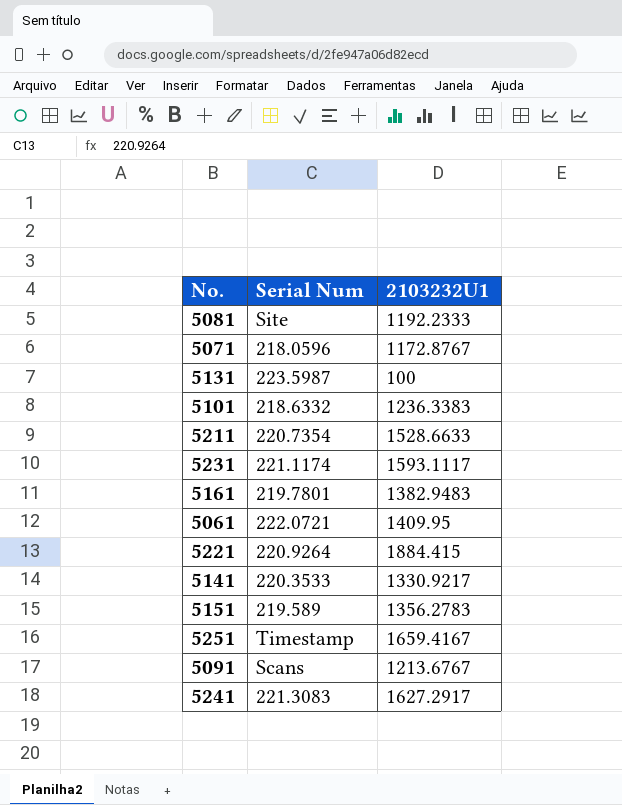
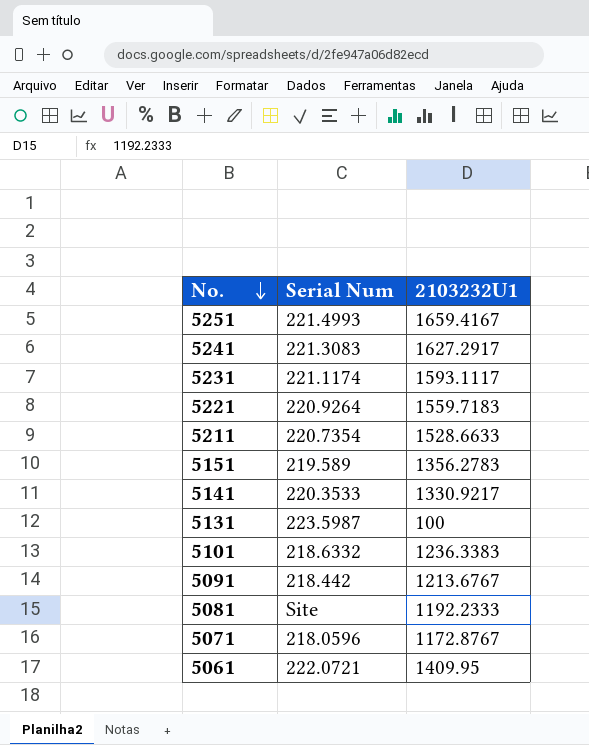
row order: none -> No. descending
row 5161: 219.7801 | 1382.9483 -> none
5251 | Serial Num: Timestamp -> 221.4993
5221 | 2103232U1: 1884.415 -> 1559.7183
5091 | Serial Num: Scans -> 218.442

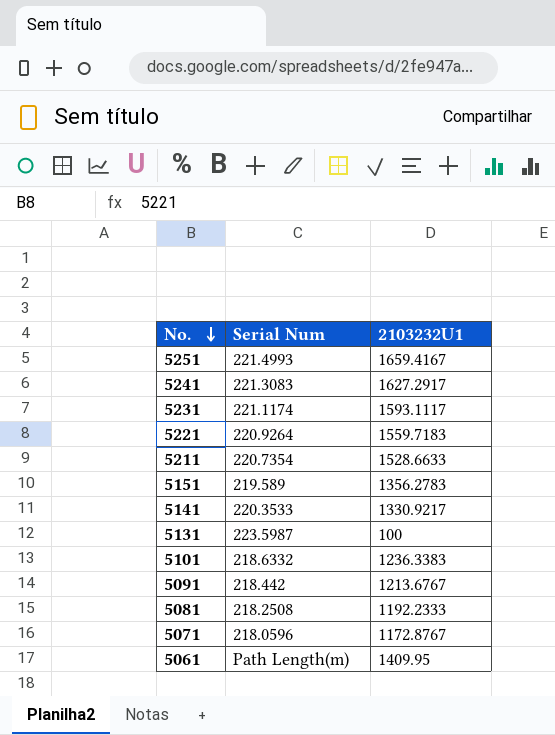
5081 | Serial Num: Site -> 218.2508
5061 | Serial Num: 222.0721 -> Path Length(m)

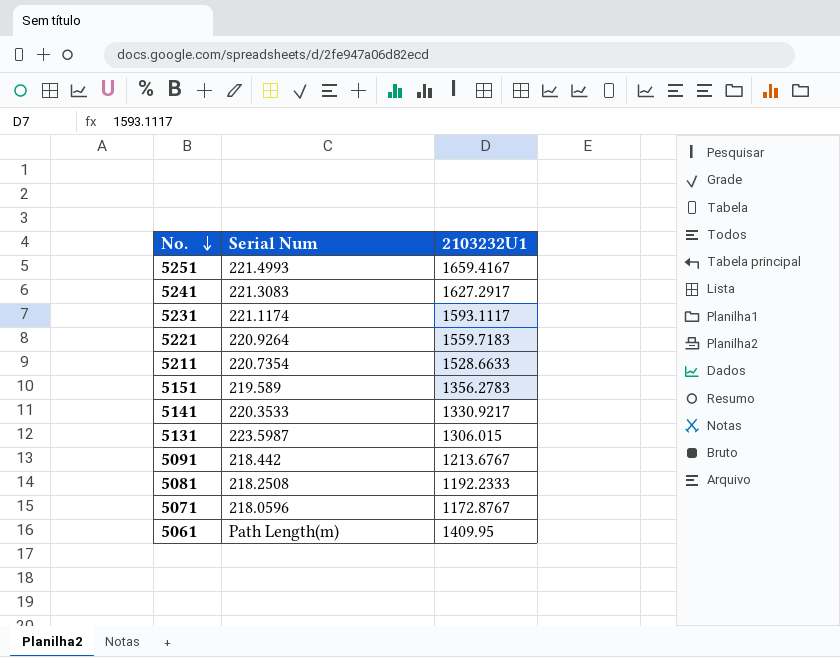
row 5101: 218.6332 | 1236.3383 -> none
5131 | 2103232U1: 100 -> 1306.015

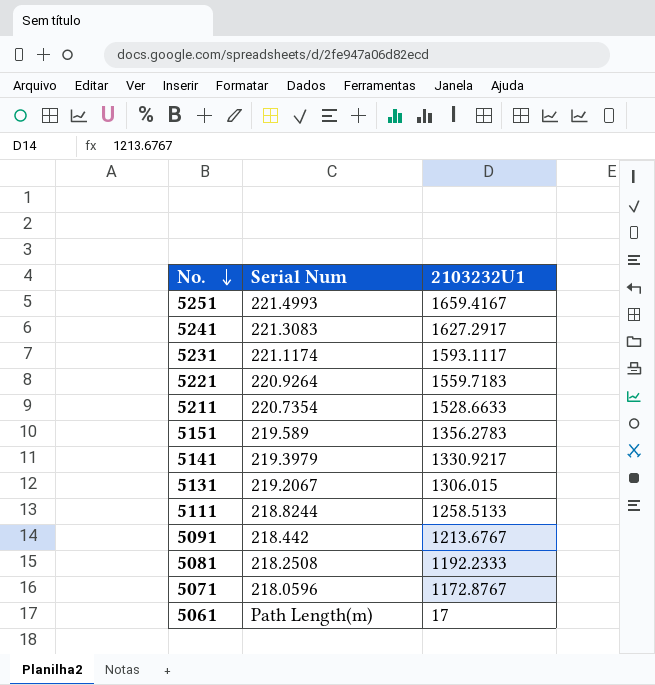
5141 | Serial Num: 220.3533 -> 219.3979
5131 | Serial Num: 223.5987 -> 219.2067
row 5111: none -> 218.8244 | 1258.5133
5061 | 2103232U1: 1409.95 -> 17

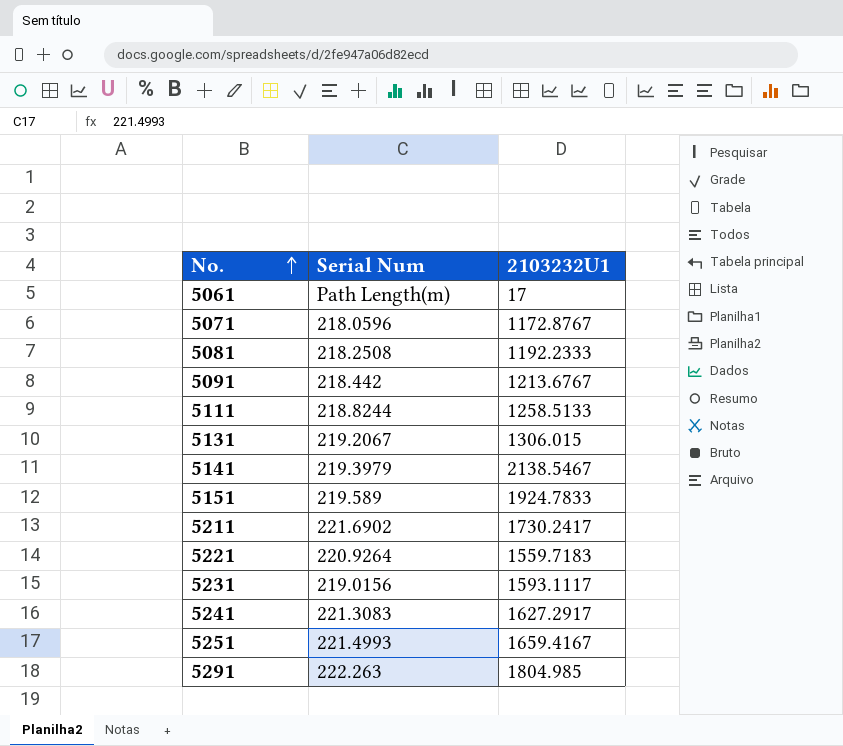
row order: No. descending -> No. ascending
5141 | 2103232U1: 1330.9217 -> 2138.5467
5151 | 2103232U1: 1356.2783 -> 1924.7833
5211 | Serial Num: 220.7354 -> 221.6902
5211 | 2103232U1: 1528.6633 -> 1730.2417
5231 | Serial Num: 221.1174 -> 219.0156
row 5291: none -> 222.263 | 1804.985

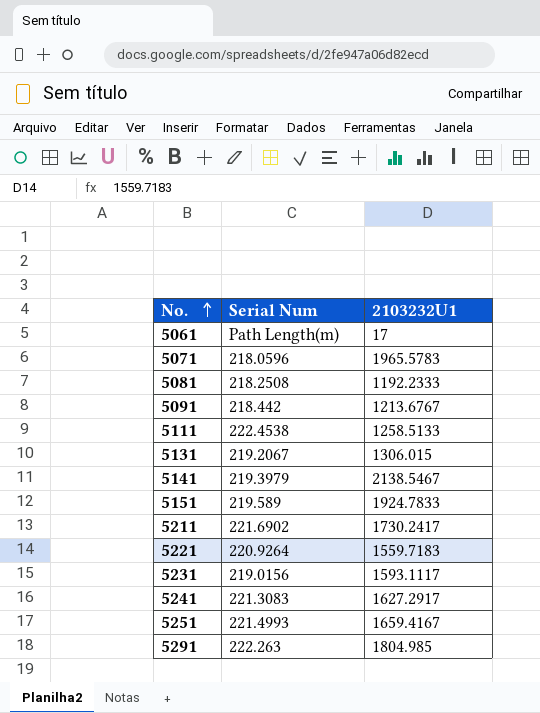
5071 | 2103232U1: 1172.8767 -> 1965.5783
5111 | Serial Num: 218.8244 -> 222.4538

